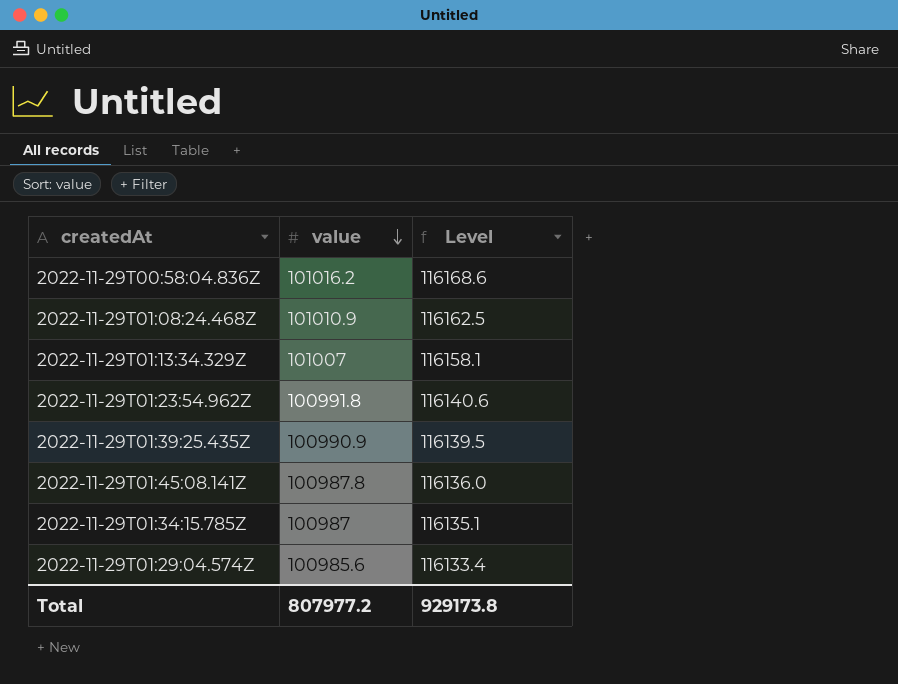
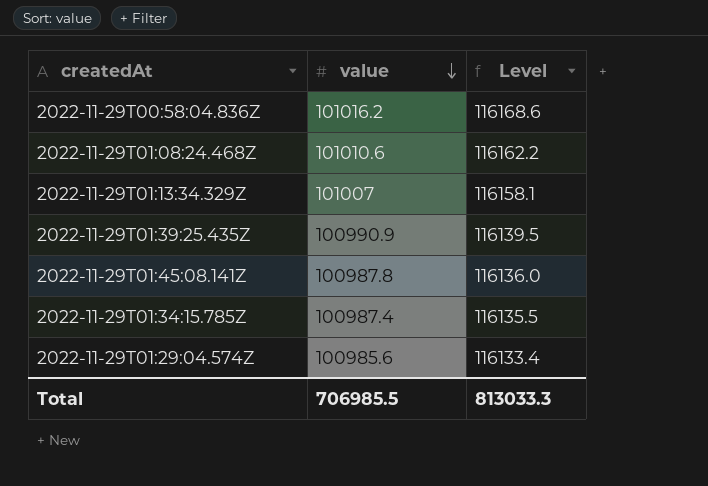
row 2022-11-29T01:23:54.962Z: 100991.8 | 116140.6 -> none
2022-11-29T01:08:24.468Z | value: 101010.9 -> 101010.6
2022-11-29T01:08:24.468Z | Level: 116162.5 -> 116162.2
2022-11-29T01:34:15.785Z | value: 100987 -> 100987.4
2022-11-29T01:34:15.785Z | Level: 116135.1 -> 116135.5
Total | value: 807977.2 -> 706985.5
Total | Level: 929173.8 -> 813033.3

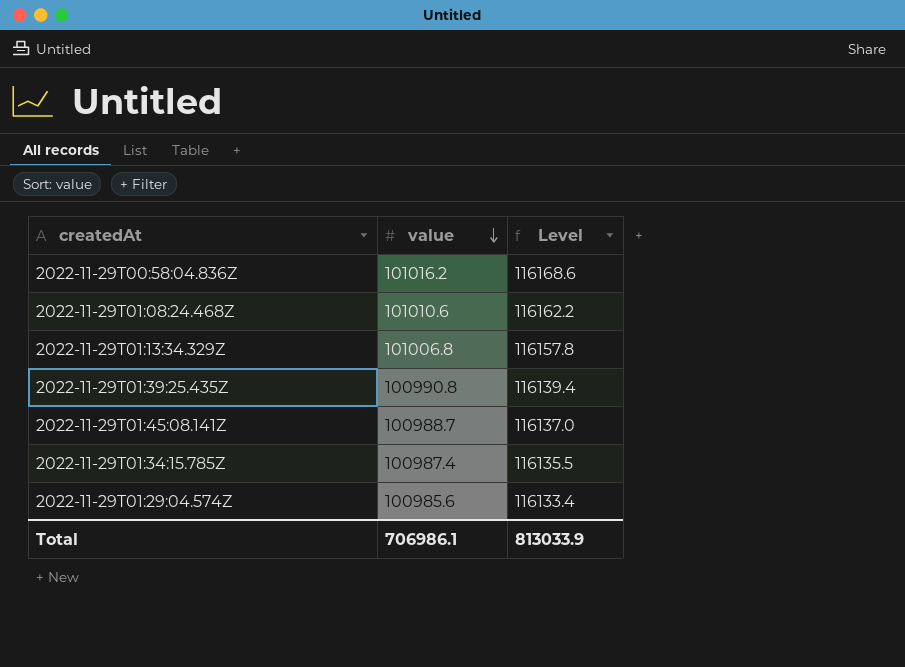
2022-11-29T01:13:34.329Z | value: 101007 -> 101006.8
2022-11-29T01:13:34.329Z | Level: 116158.1 -> 116157.8
2022-11-29T01:39:25.435Z | value: 100990.9 -> 100990.8
2022-11-29T01:39:25.435Z | Level: 116139.5 -> 116139.4
2022-11-29T01:45:08.141Z | value: 100987.8 -> 100988.7
2022-11-29T01:45:08.141Z | Level: 116136.0 -> 116137.0
Total | value: 706985.5 -> 706986.1
Total | Level: 813033.3 -> 813033.9

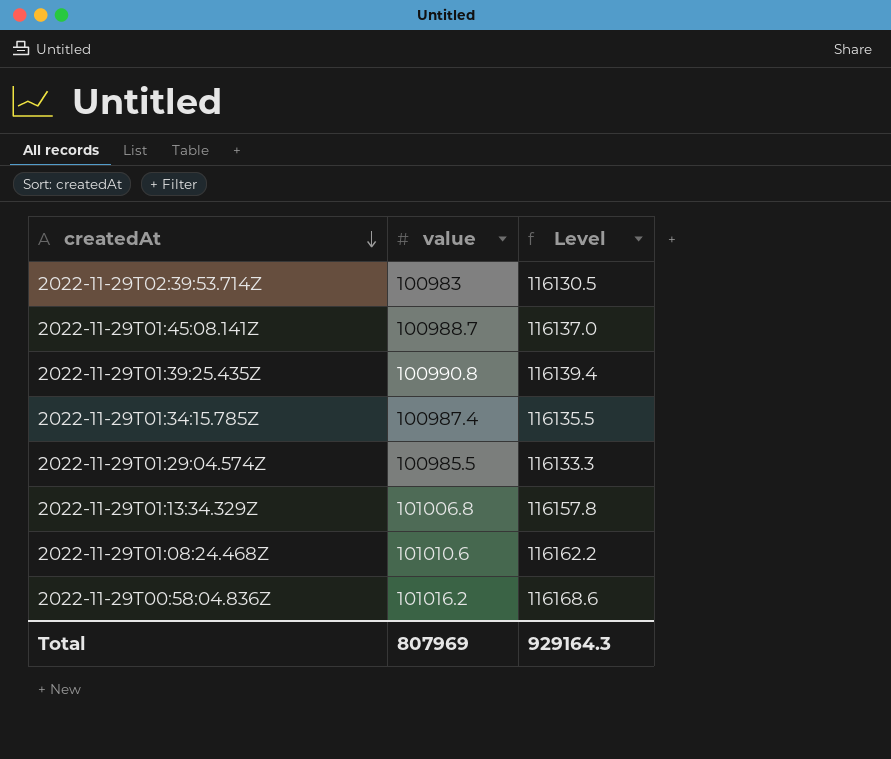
row order: value descending -> createdAt descending
row 2022-11-29T02:39:53.714Z: none -> 100983 | 116130.5
2022-11-29T01:29:04.574Z | value: 100985.6 -> 100985.5
2022-11-29T01:29:04.574Z | Level: 116133.4 -> 116133.3
Total | value: 706986.1 -> 807969
Total | Level: 813033.9 -> 929164.3

